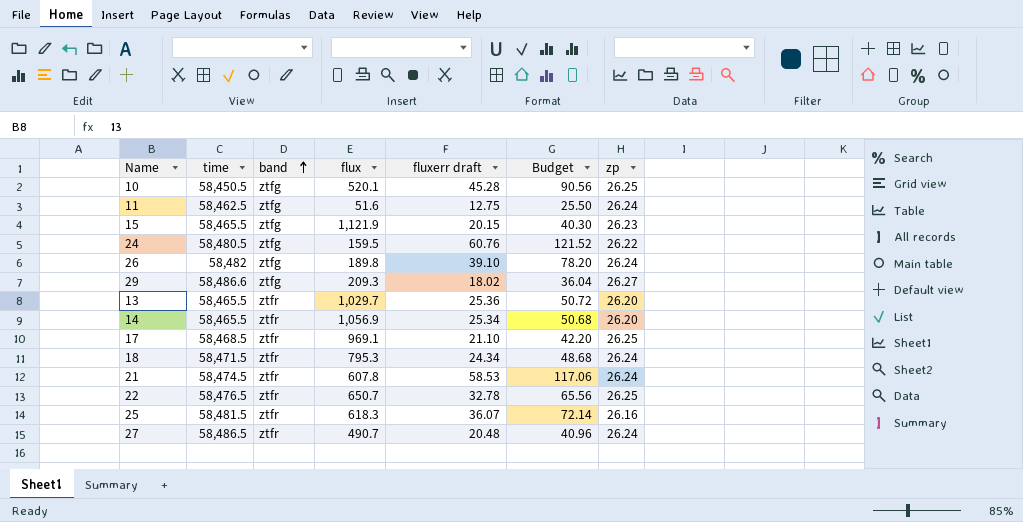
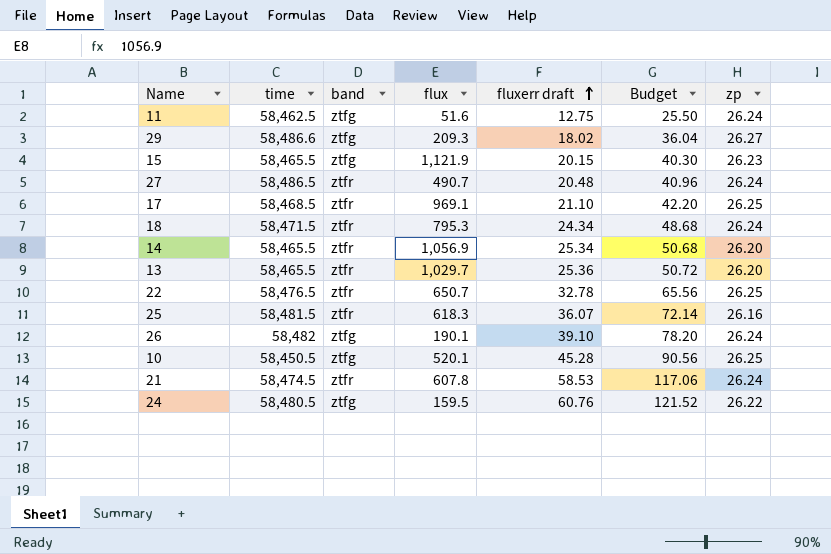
row order: band ascending -> fluxerr draft ascending
26 | flux: 189.8 -> 190.1

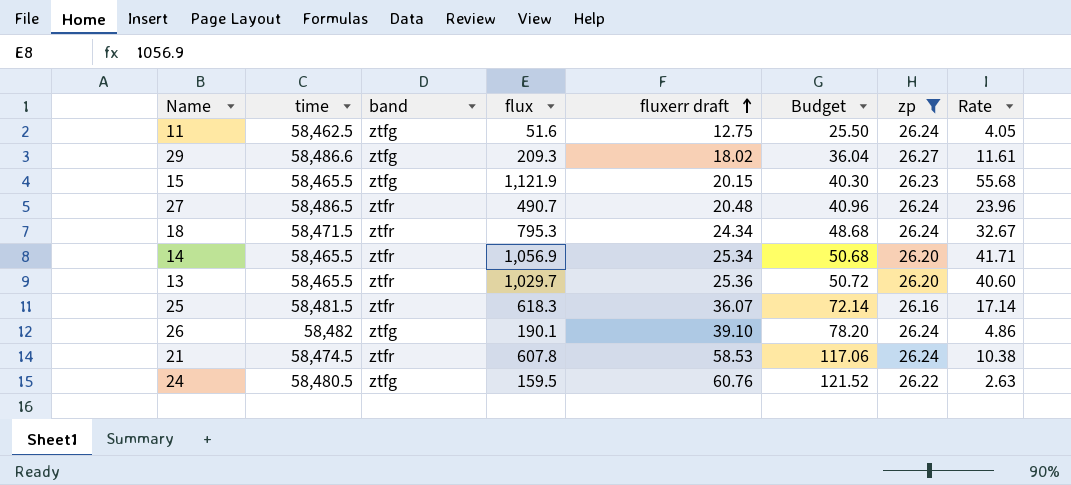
filter: none -> zp != 26.25
column Rate | formula: none -> [flux] / [fluxerr draft]

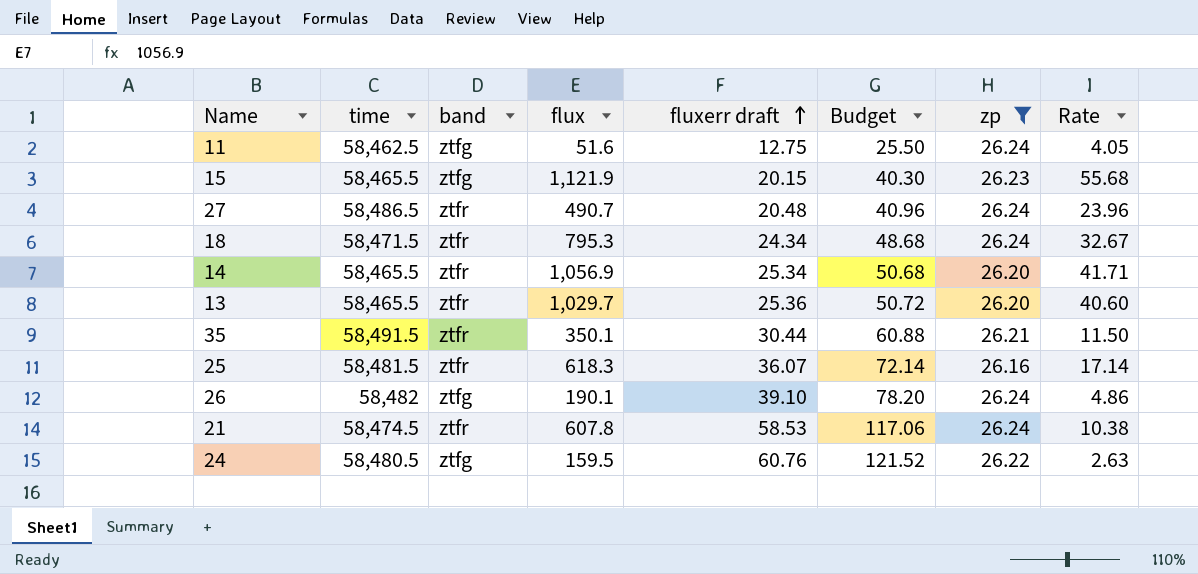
row 29: 58,486.6 | ztfg | 209.3 | 18.02 | 36.04 | 26.27 | 11.61 -> none
row 35: none -> 58,491.5 | ztfr | 350.1 | 30.44 | 60.88 | 26.21 | 11.50

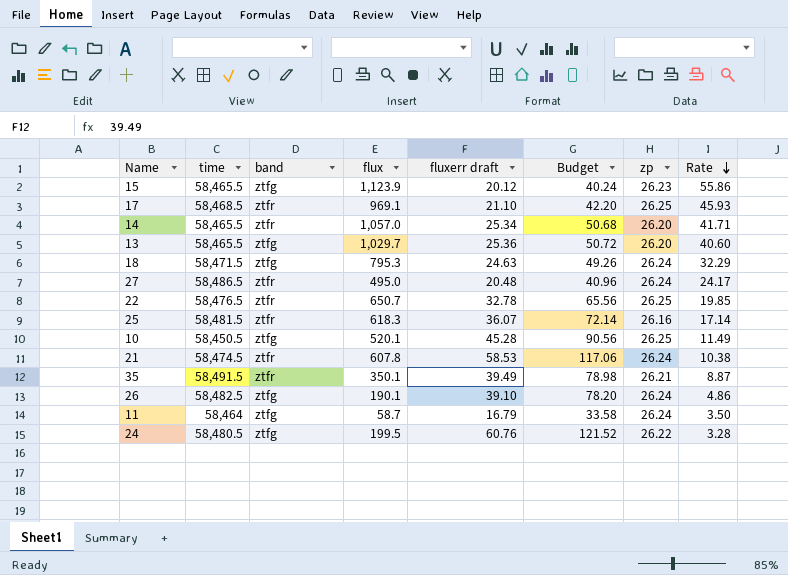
filter: zp != 26.25 -> none
row order: fluxerr draft ascending -> Rate descending
15 | flux: 1,121.9 -> 1,123.9
15 | fluxerr draft: 20.15 -> 20.12
15 | Budget: 40.30 -> 40.24
15 | Rate: 55.68 -> 55.86
14 | flux: 1,056.9 -> 1,057.0
13 | band: ztfr -> ztfg
18 | band: ztfr -> ztfg
18 | fluxerr draft: 24.34 -> 24.63
18 | Budget: 48.68 -> 49.26
18 | Rate: 32.67 -> 32.29
27 | flux: 490.7 -> 495.0
27 | Rate: 23.96 -> 24.17
35 | fluxerr draft: 30.44 -> 39.49
35 | Budget: 60.88 -> 78.98
35 | Rate: 11.50 -> 8.87
26 | time: 58,482 -> 58,482.5
11 | time: 58,462.5 -> 58,464
11 | flux: 51.6 -> 58.7
11 | fluxerr draft: 12.75 -> 16.79
11 | Budget: 25.50 -> 33.58
11 | Rate: 4.05 -> 3.50
24 | flux: 159.5 -> 199.5
24 | Rate: 2.63 -> 3.28

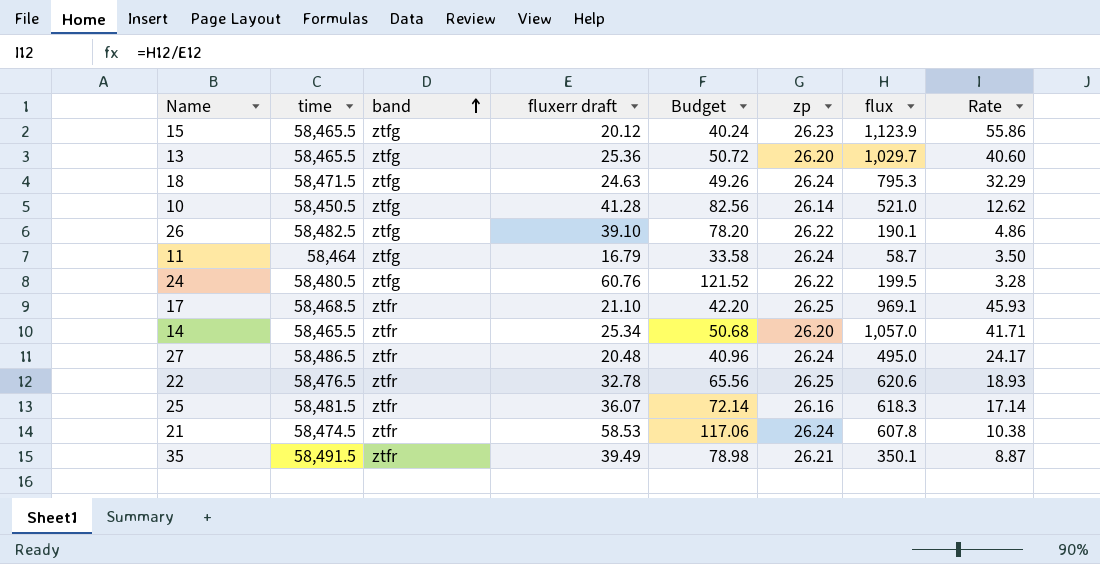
row order: Rate descending -> band ascending
column flux | position: 4 -> 7
10 | fluxerr draft: 45.28 -> 41.28
10 | Budget: 90.56 -> 82.56
10 | zp: 26.25 -> 26.14
10 | flux: 520.1 -> 521.0
10 | Rate: 11.49 -> 12.62
26 | zp: 26.24 -> 26.22
22 | flux: 650.7 -> 620.6
22 | Rate: 19.85 -> 18.93

